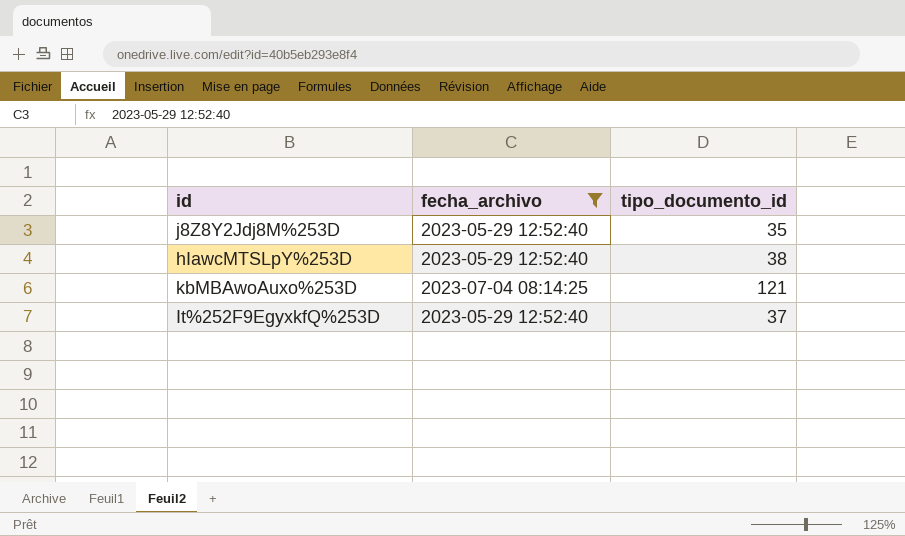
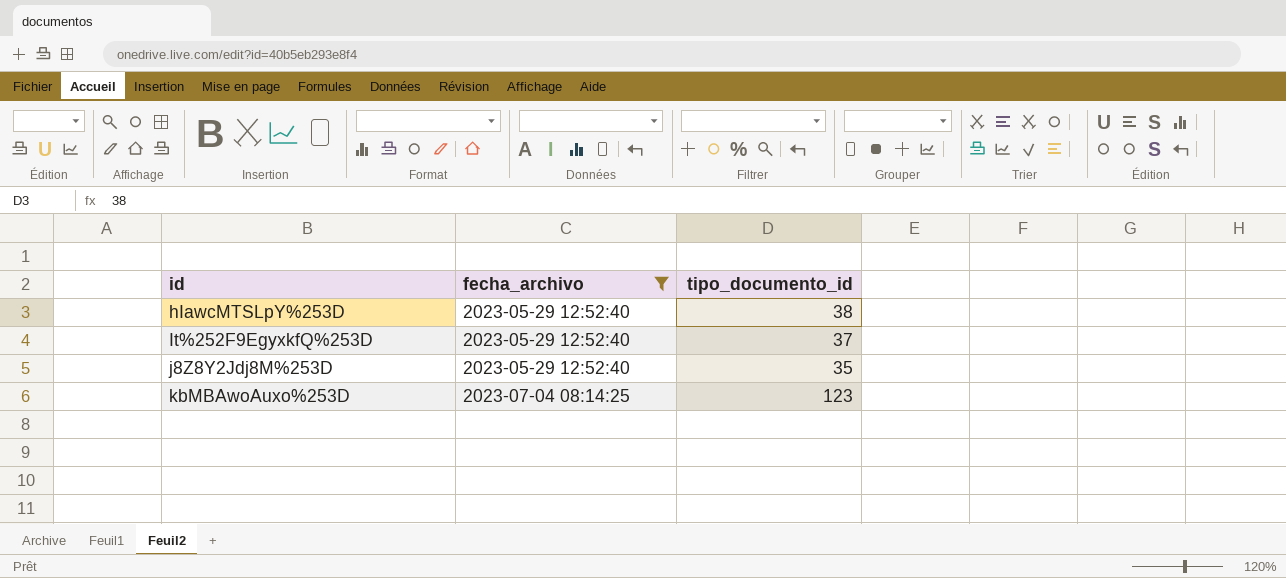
row order: none -> id ascending
kbMBAwoAuxo%253D | tipo_documento_id: 121 -> 123

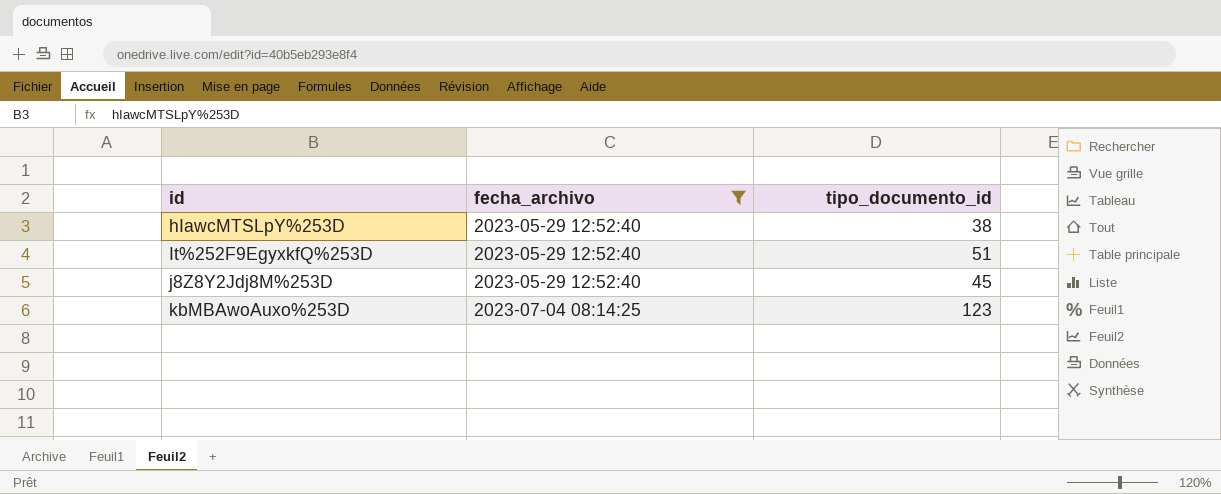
It%252F9EgyxkfQ%253D | tipo_documento_id: 37 -> 51
j8Z8Y2Jdj8M%253D | tipo_documento_id: 35 -> 45

